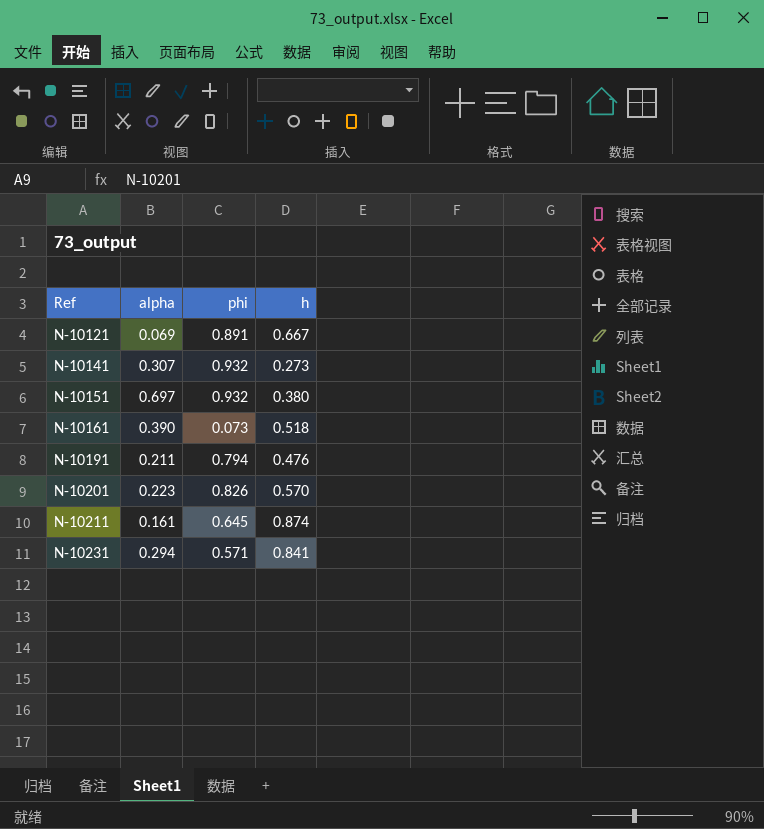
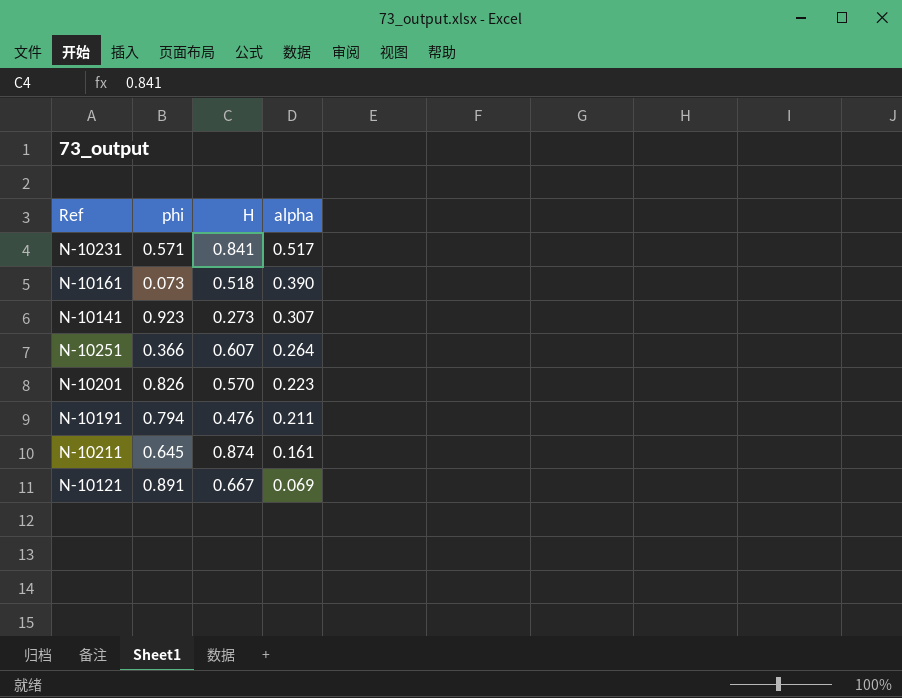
row order: Ref ascending -> alpha descending
column name: h -> H
column alpha | position: 2 -> 4
row N-10151: 0.697 | 0.932 | 0.380 -> none
N-10231 | alpha: 0.294 -> 0.517
N-10141 | phi: 0.932 -> 0.923
row N-10251: none -> 0.366 | 0.607 | 0.264

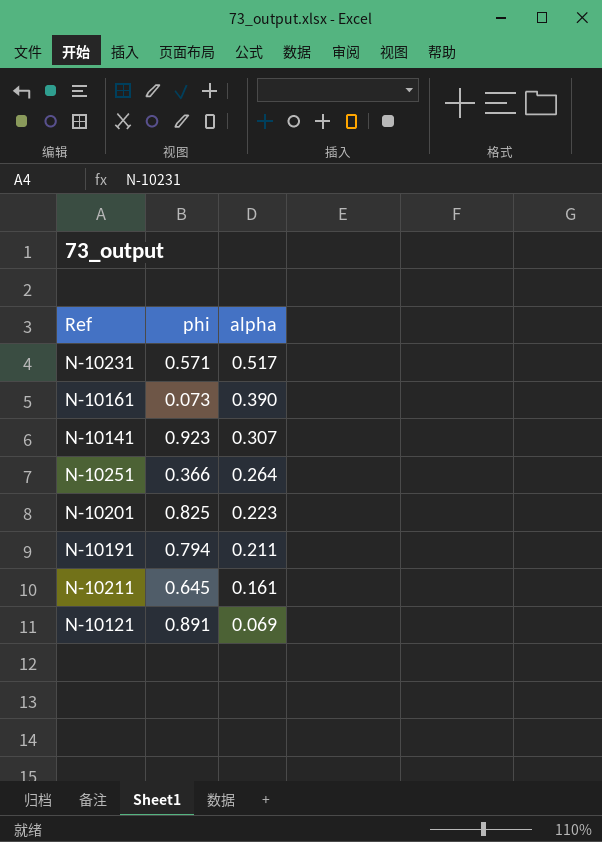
column H | position: 3 -> none
N-10201 | phi: 0.826 -> 0.825

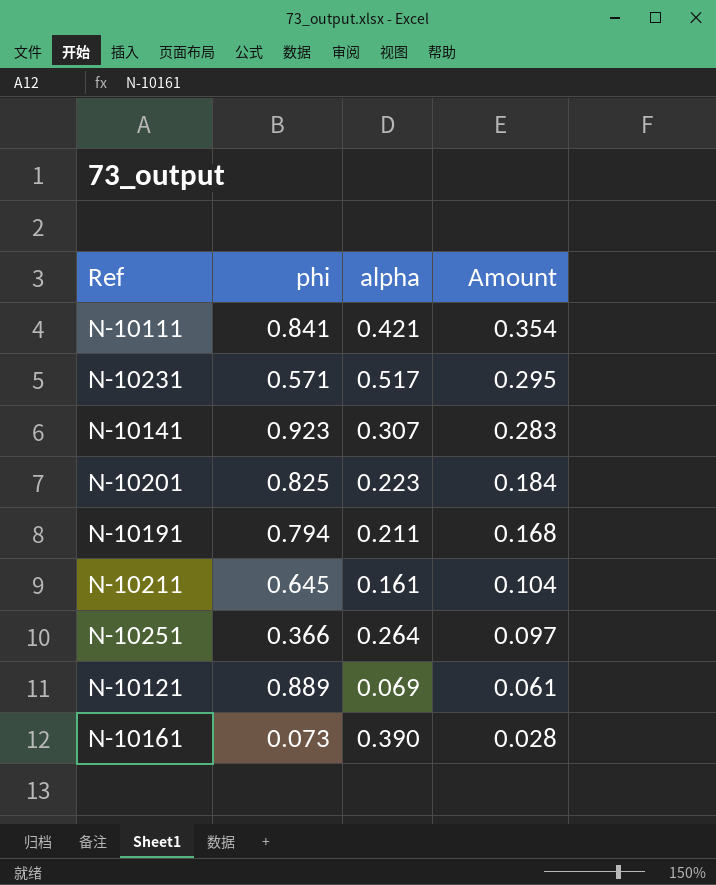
row order: alpha descending -> Amount descending
column Amount | formula: none -> [phi] * [alpha]
row N-10111: none -> 0.841 | 0.421 | 0.354
N-10121 | phi: 0.891 -> 0.889

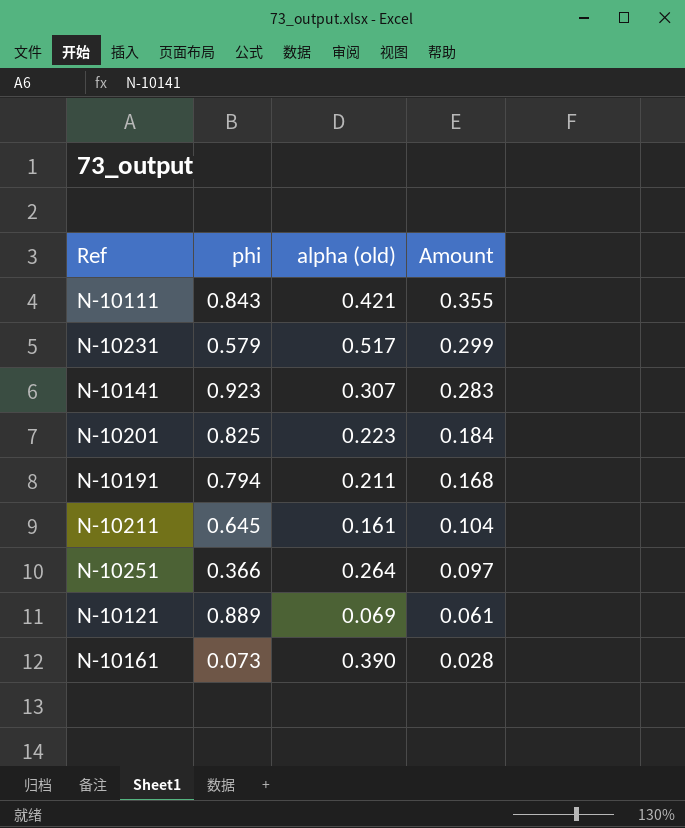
column name: alpha -> alpha (old)
N-10111 | phi: 0.841 -> 0.843
N-10111 | Amount: 0.354 -> 0.355
N-10231 | phi: 0.571 -> 0.579
N-10231 | Amount: 0.295 -> 0.299

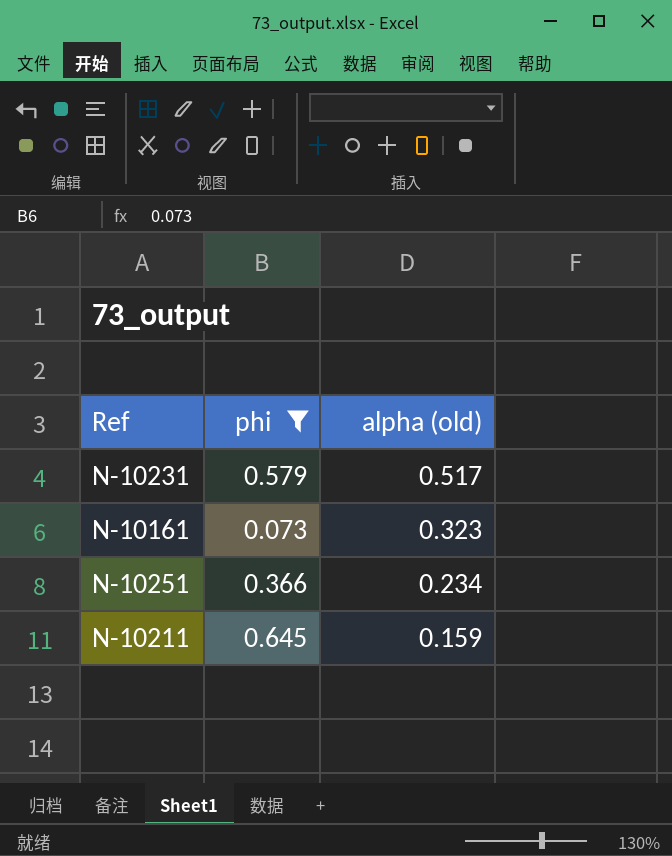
filter: none -> phi <= 0.645
row order: Amount descending -> alpha (old) descending
column Amount | formula: [phi] * [alpha (old)] -> none
N-10161 | alpha (old): 0.390 -> 0.323
N-10251 | alpha (old): 0.264 -> 0.234
N-10211 | alpha (old): 0.161 -> 0.159

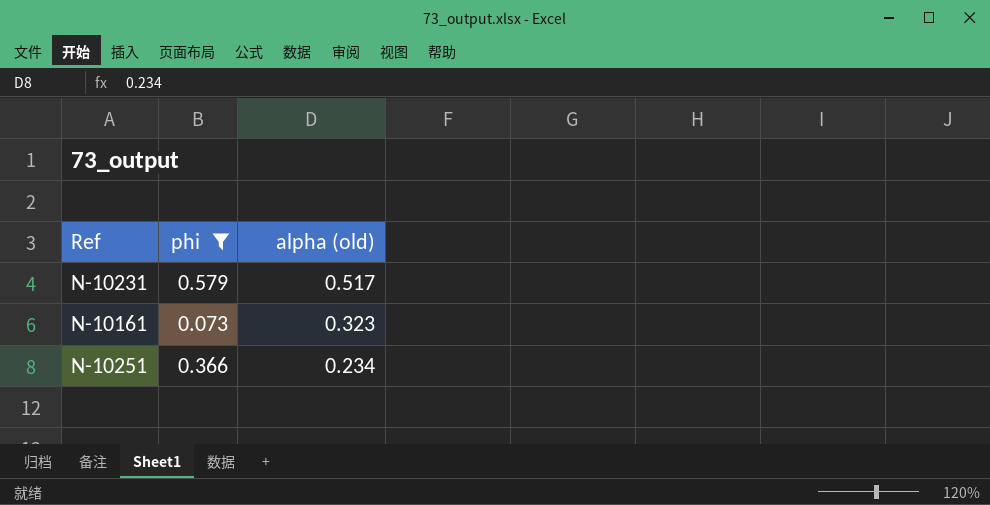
row N-10211: 0.645 | 0.159 -> none

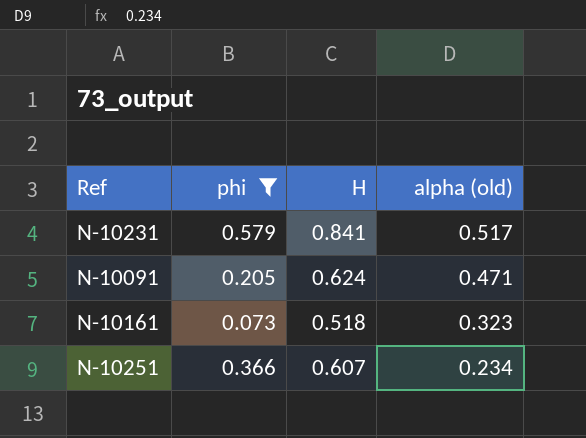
column H | position: none -> 3
row N-10091: none -> 0.205 | 0.624 | 0.471

